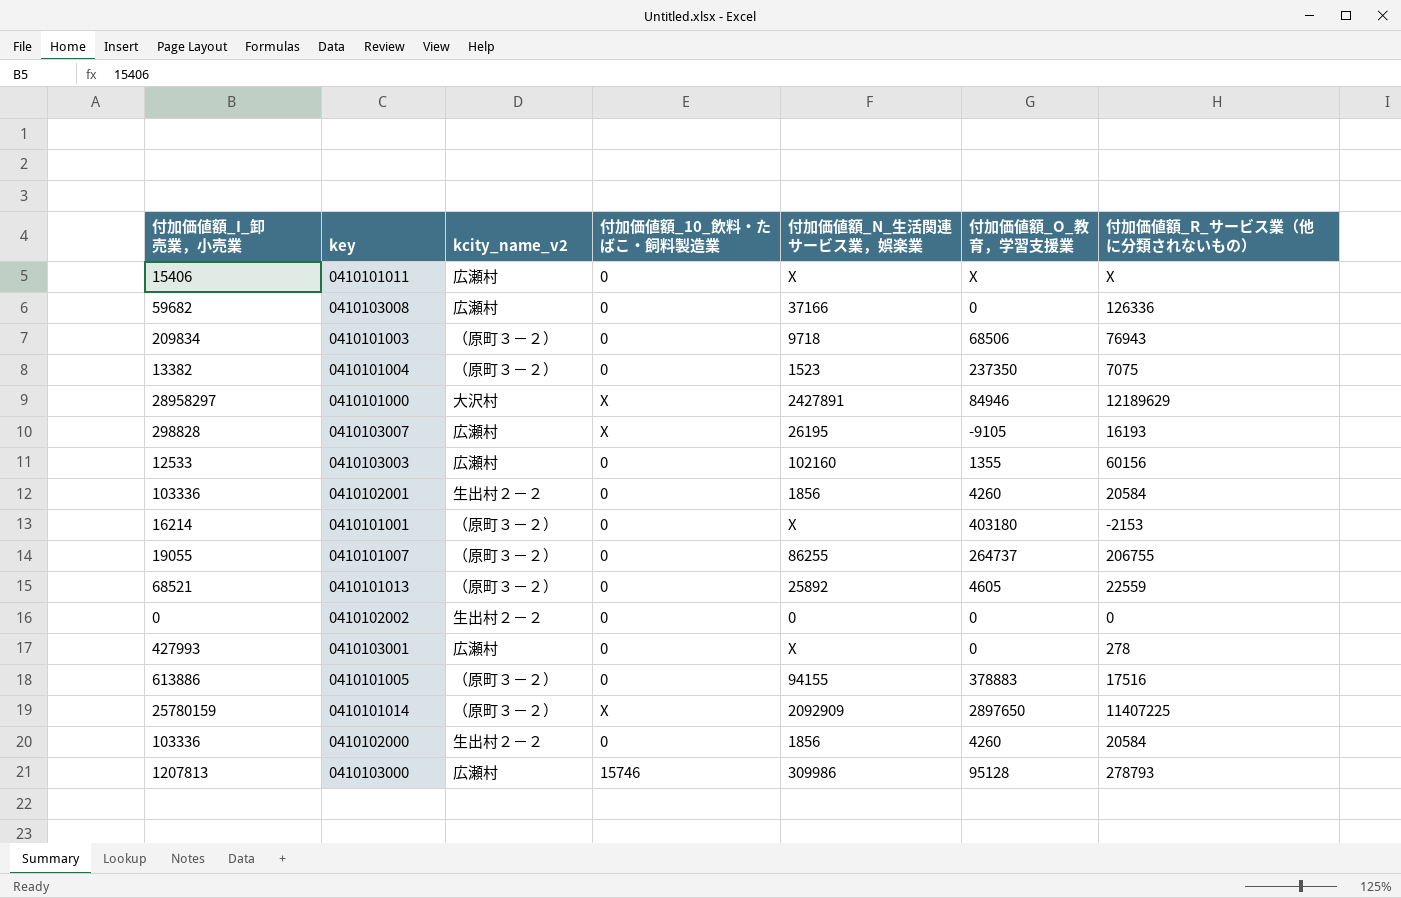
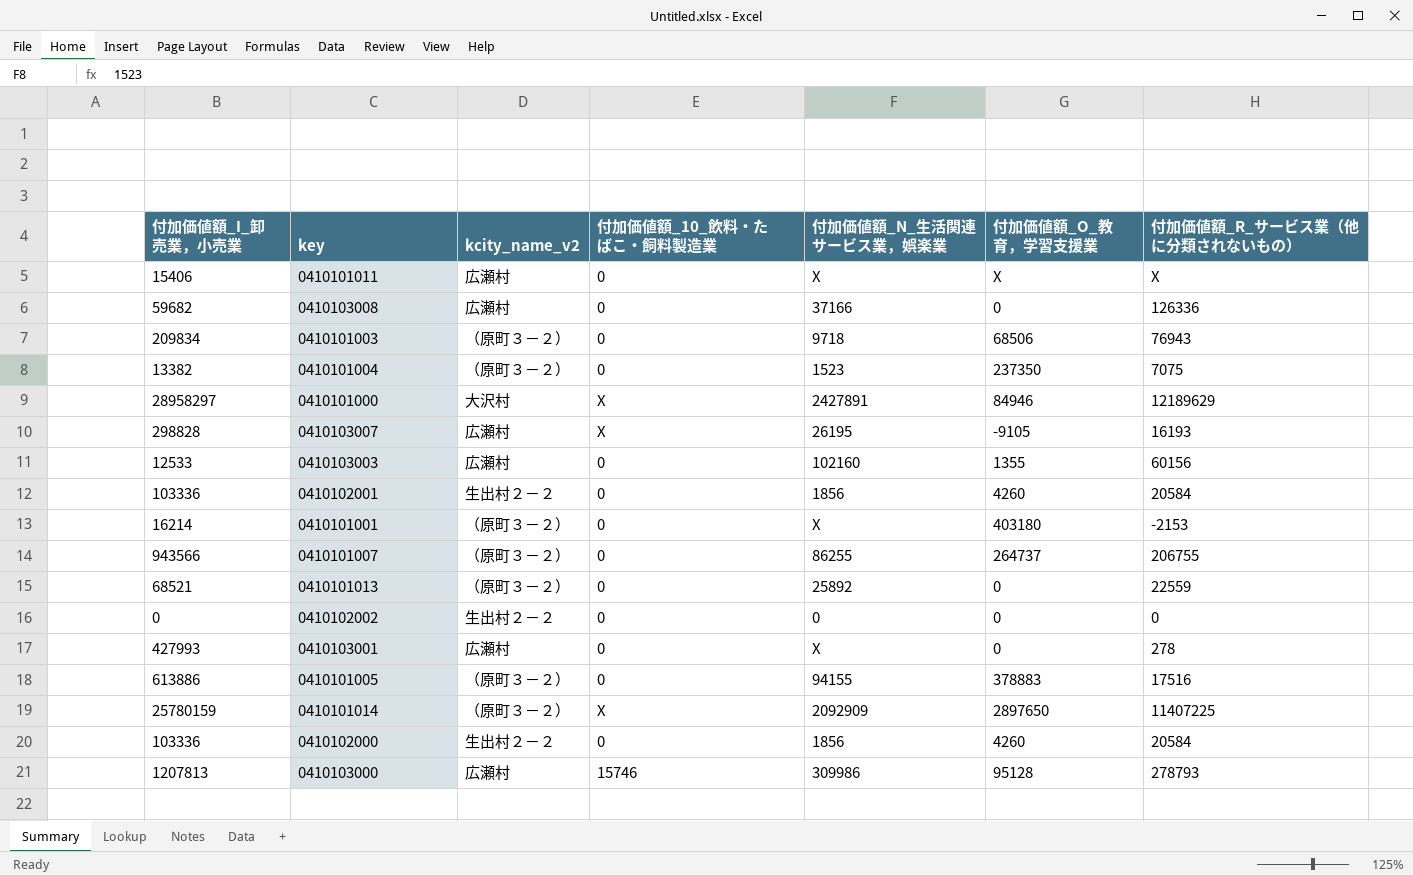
0410101007 | 付加価値額_I_卸売業，小売業: 19055 -> 943566
0410101013 | 付加価値額_O_教育，学習支援業: 4605 -> 0

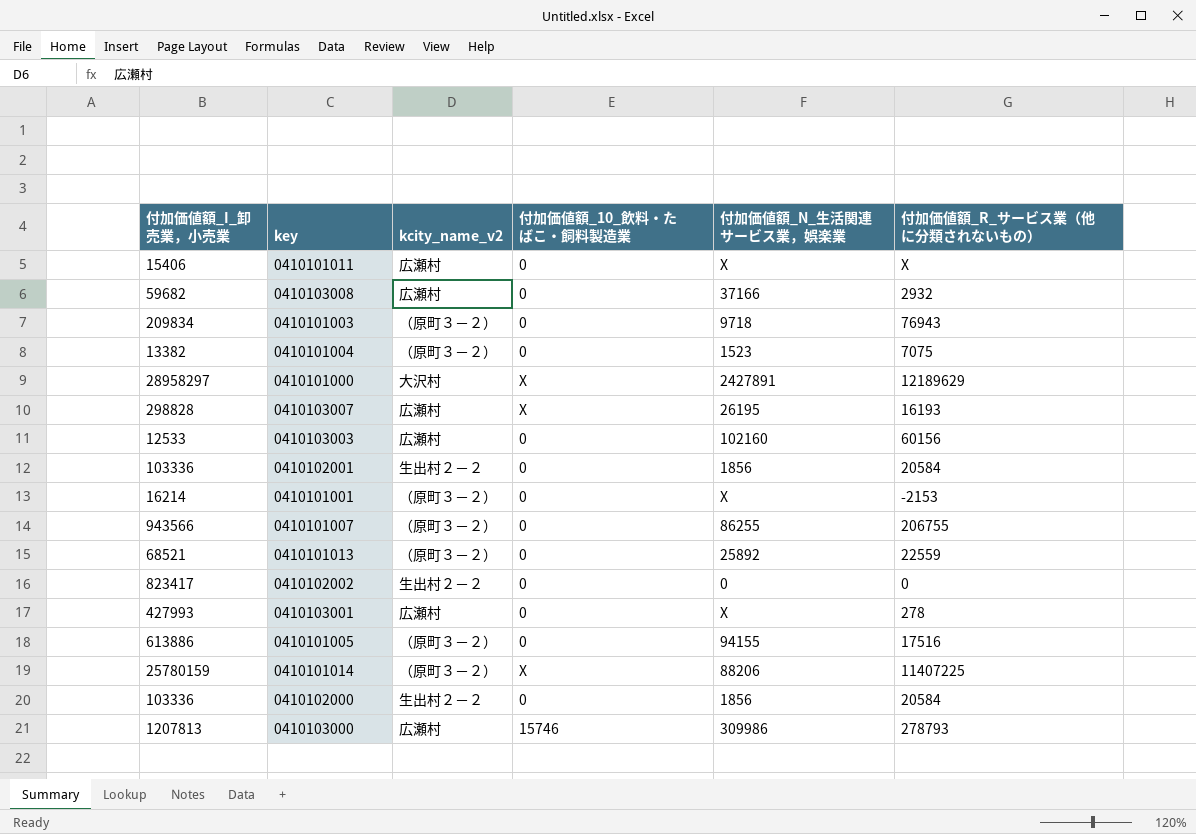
column 付加価値額_O_教育，学習支援業 | position: 6 -> none
0410103008 | 付加価値額_R_サービス業（他に分類されないもの）: 126336 -> 2932
0410102002 | 付加価値額_I_卸売業，小売業: 0 -> 823417
0410101014 | 付加価値額_N_生活関連サービス業，娯楽業: 2092909 -> 88206

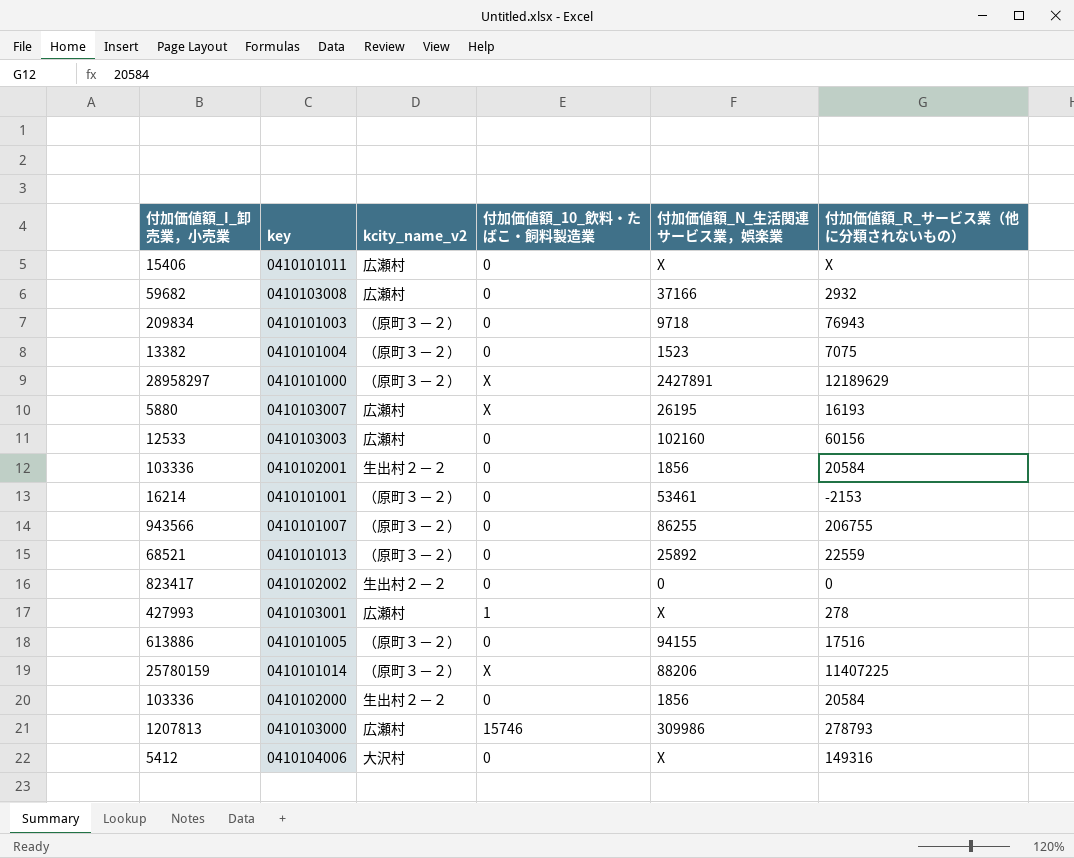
0410101000 | kcity_name_v2: 大沢村 -> （原町３－２）
0410103007 | 付加価値額_I_卸売業，小売業: 298828 -> 5880
0410101001 | 付加価値額_N_生活関連サービス業，娯楽業: X -> 53461
0410103001 | 付加価値額_10_飲料・たばこ・飼料製造業: 0 -> 1
row 0410104006: none -> 5412 | 大沢村 | 0 | X | 149316

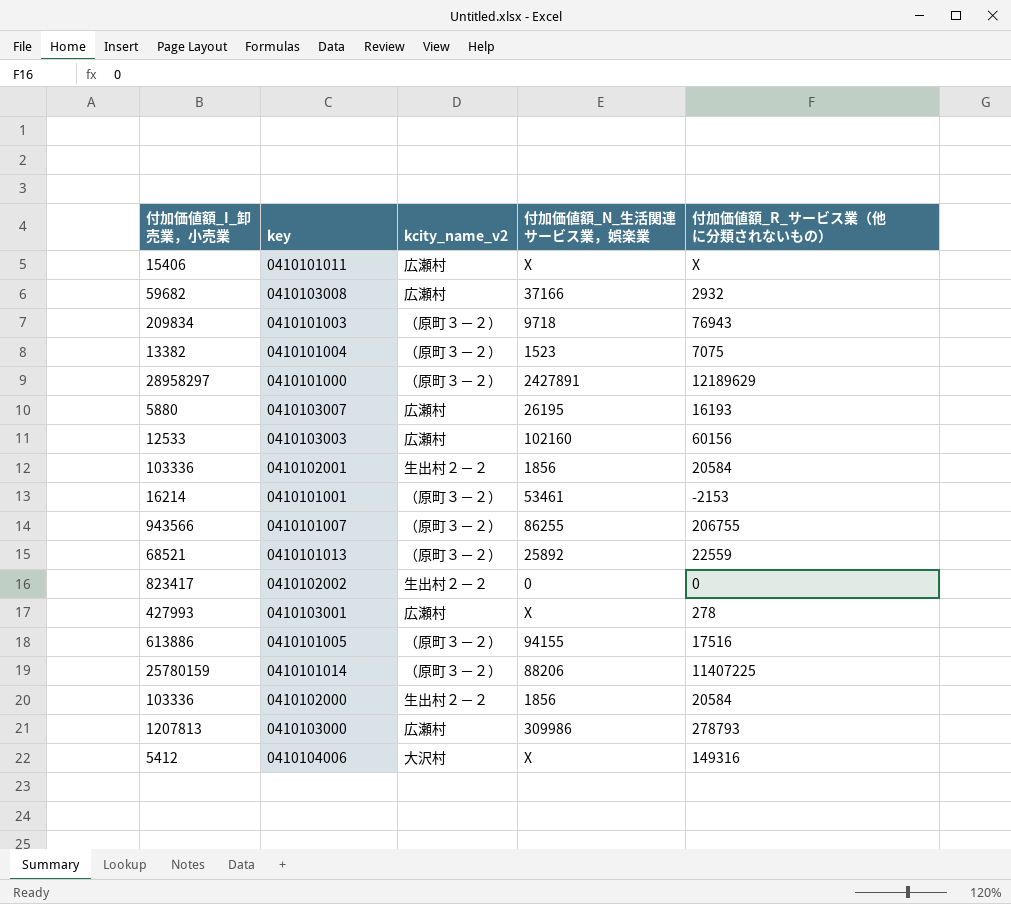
column 付加価値額_10_飲料・たばこ・飼料製造業 | position: 4 -> none

